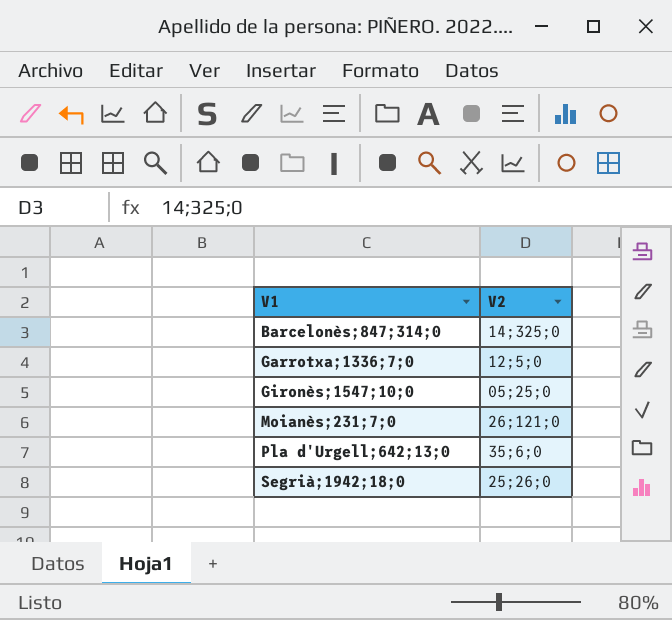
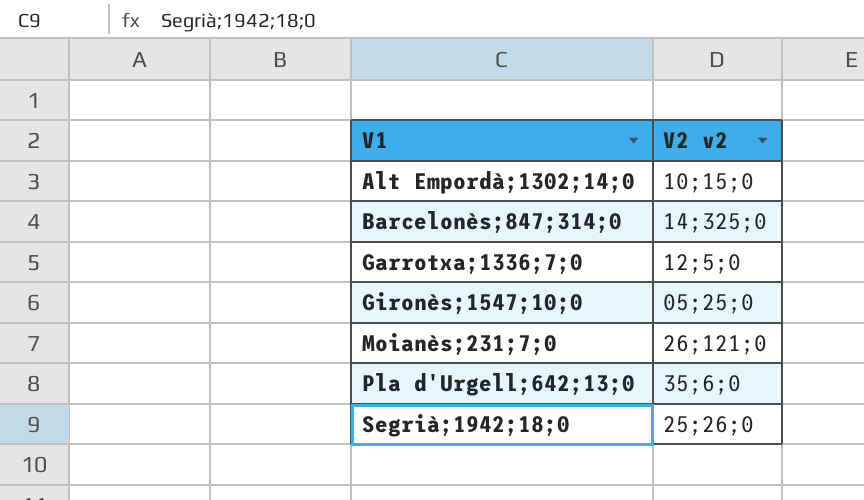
column name: V2 -> V2 v2
row Alt Empordà;1302;14;0: none -> 10;15;0

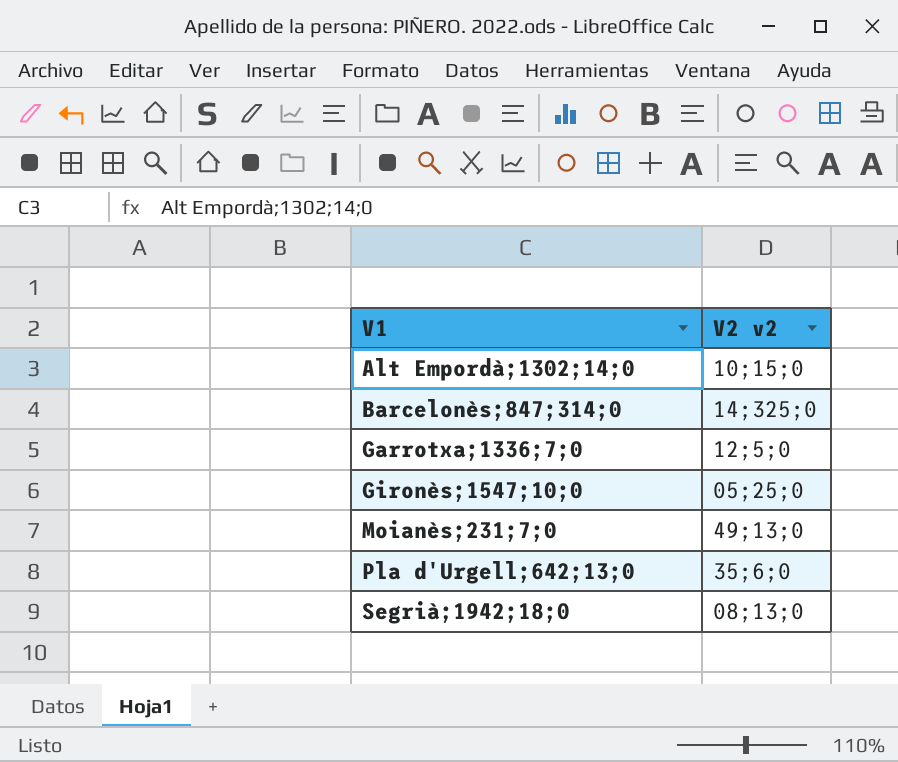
Moianès;231;7;0 | V2 v2: 26;121;0 -> 49;13;0
Segrià;1942;18;0 | V2 v2: 25;26;0 -> 08;13;0

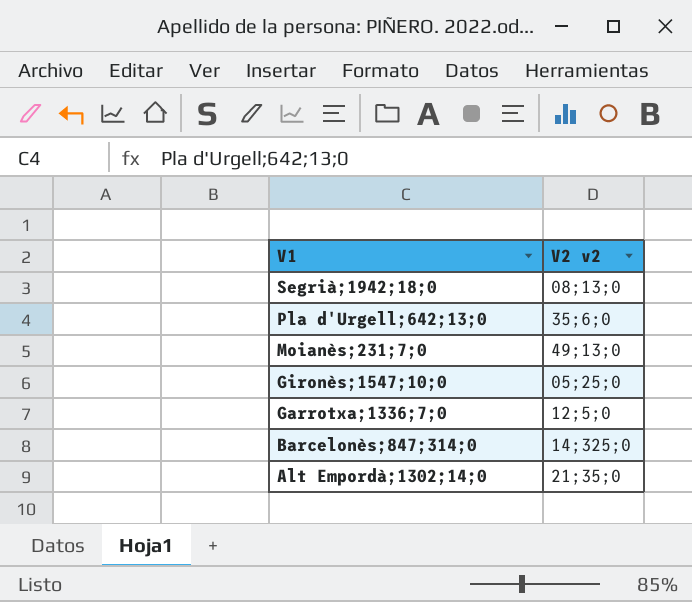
row order: V1 ascending -> V1 descending
Alt Empordà;1302;14;0 | V2 v2: 10;15;0 -> 21;35;0

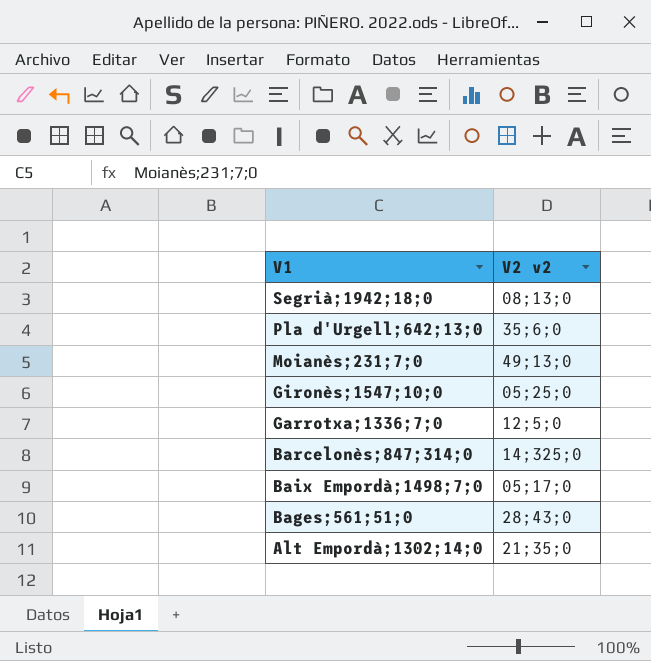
row Baix Empordà;1498;7;0: none -> 05;17;0
row Bages;561;51;0: none -> 28;43;0

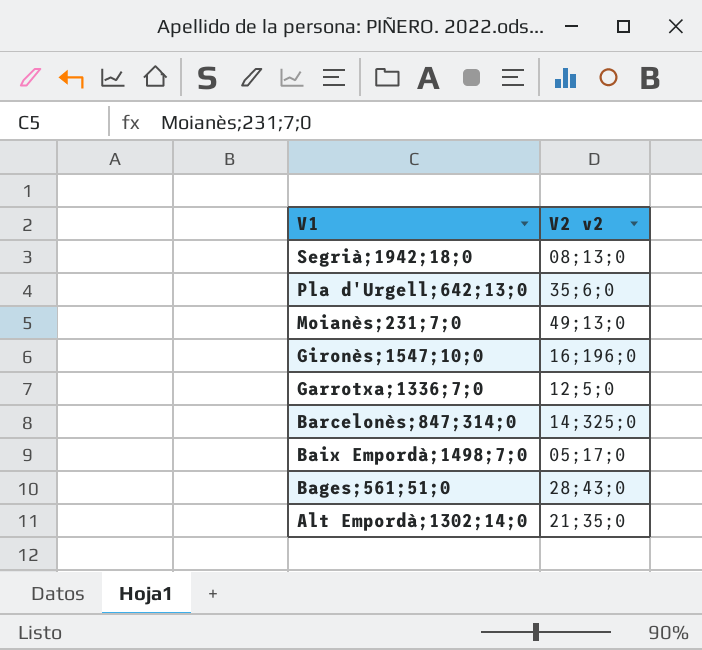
Gironès;1547;10;0 | V2 v2: 05;25;0 -> 16;196;0

